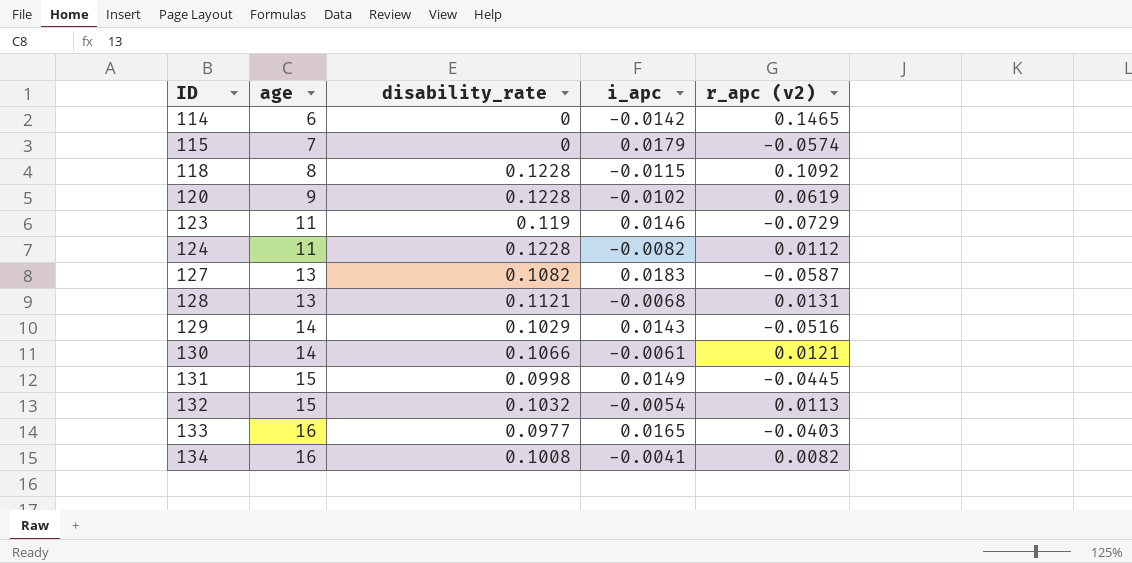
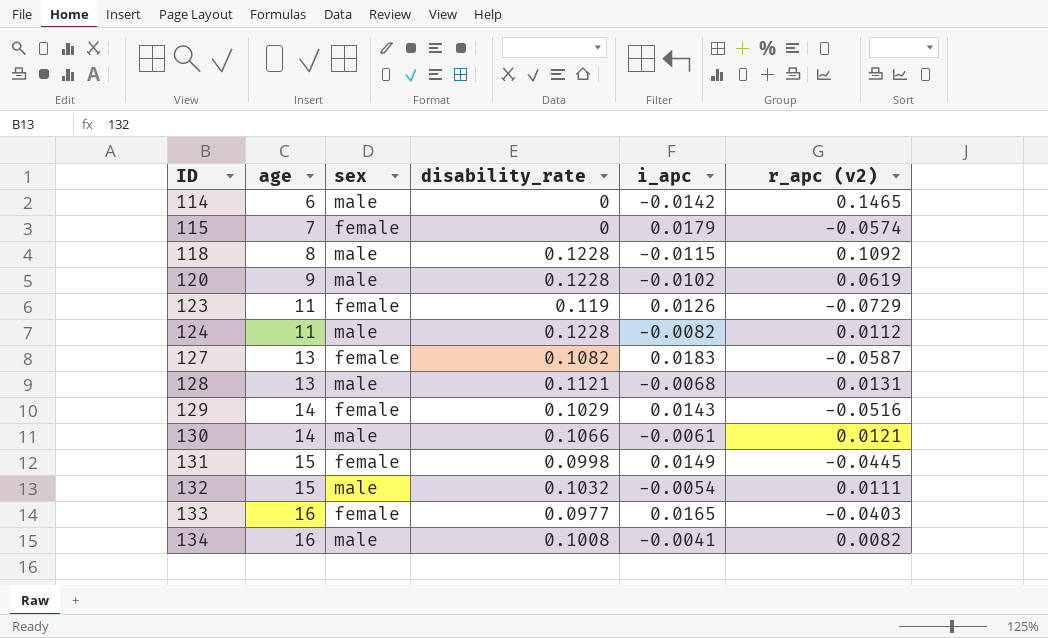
column sex | position: none -> 3
123 | i_apc: 0.0146 -> 0.0126
132 | r_apc (v2): 0.0113 -> 0.0111

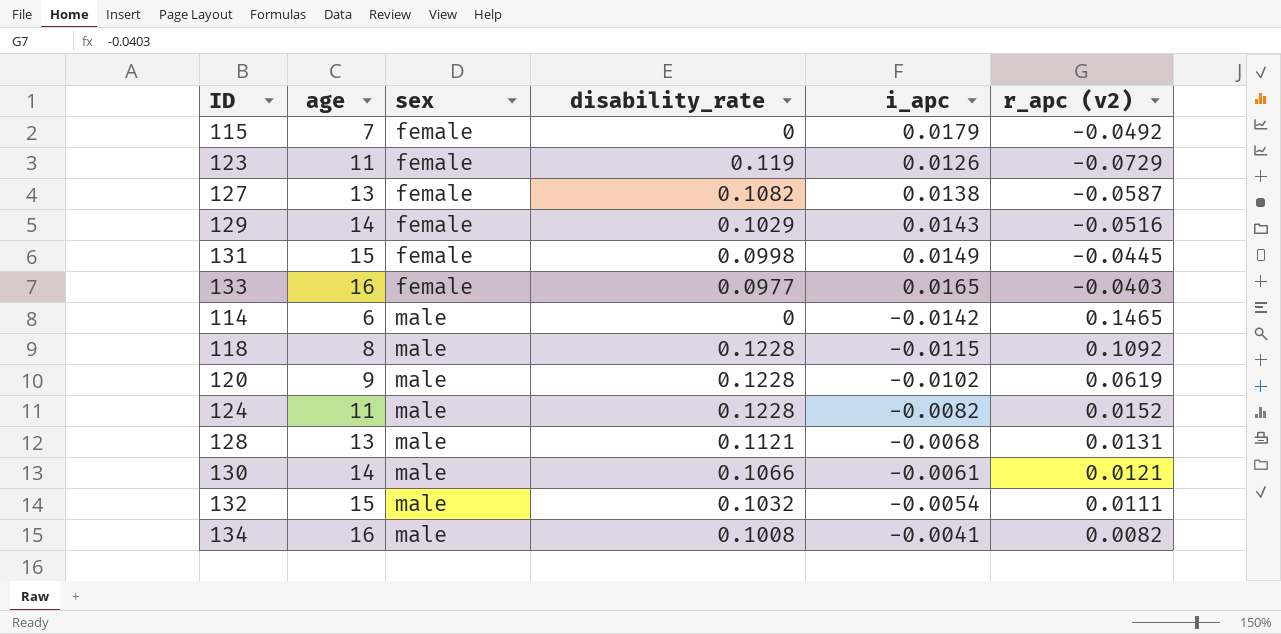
row order: ID ascending -> sex ascending
115 | r_apc (v2): -0.0574 -> -0.0492
127 | i_apc: 0.0183 -> 0.0138
124 | r_apc (v2): 0.0112 -> 0.0152

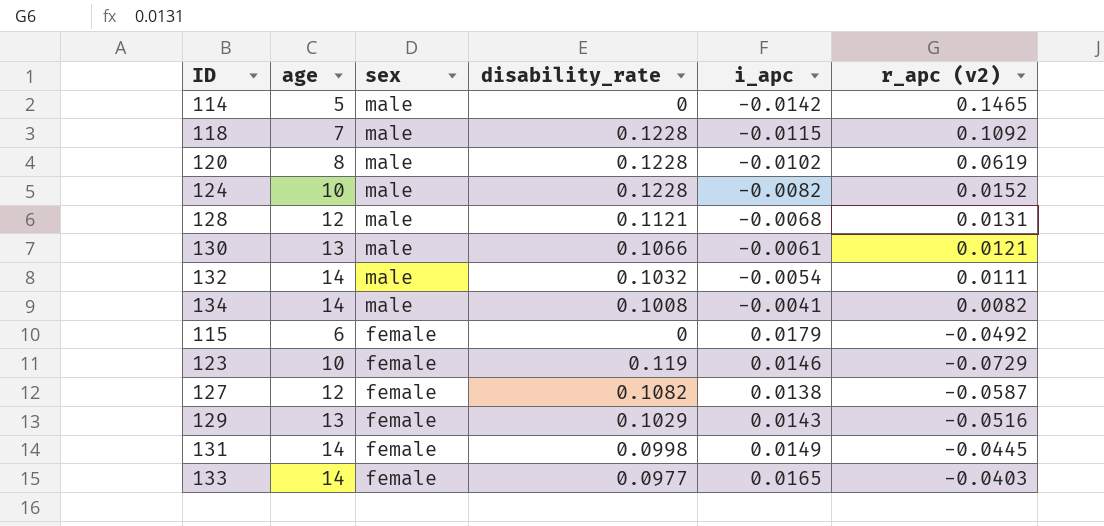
row order: sex ascending -> sex descending
114 | age: 6 -> 5
118 | age: 8 -> 7
120 | age: 9 -> 8
124 | age: 11 -> 10
128 | age: 13 -> 12
130 | age: 14 -> 13
132 | age: 15 -> 14
134 | age: 16 -> 14
115 | age: 7 -> 6
123 | age: 11 -> 10
123 | i_apc: 0.0126 -> 0.0146
127 | age: 13 -> 12
129 | age: 14 -> 13
131 | age: 15 -> 14
133 | age: 16 -> 14

